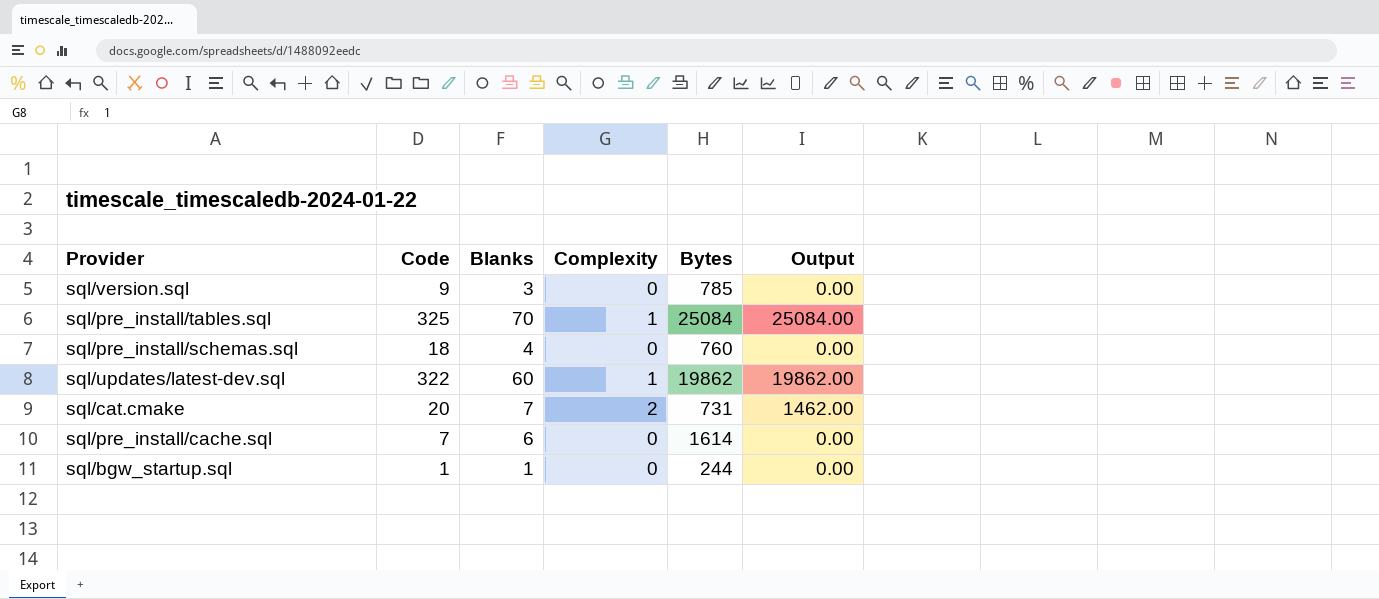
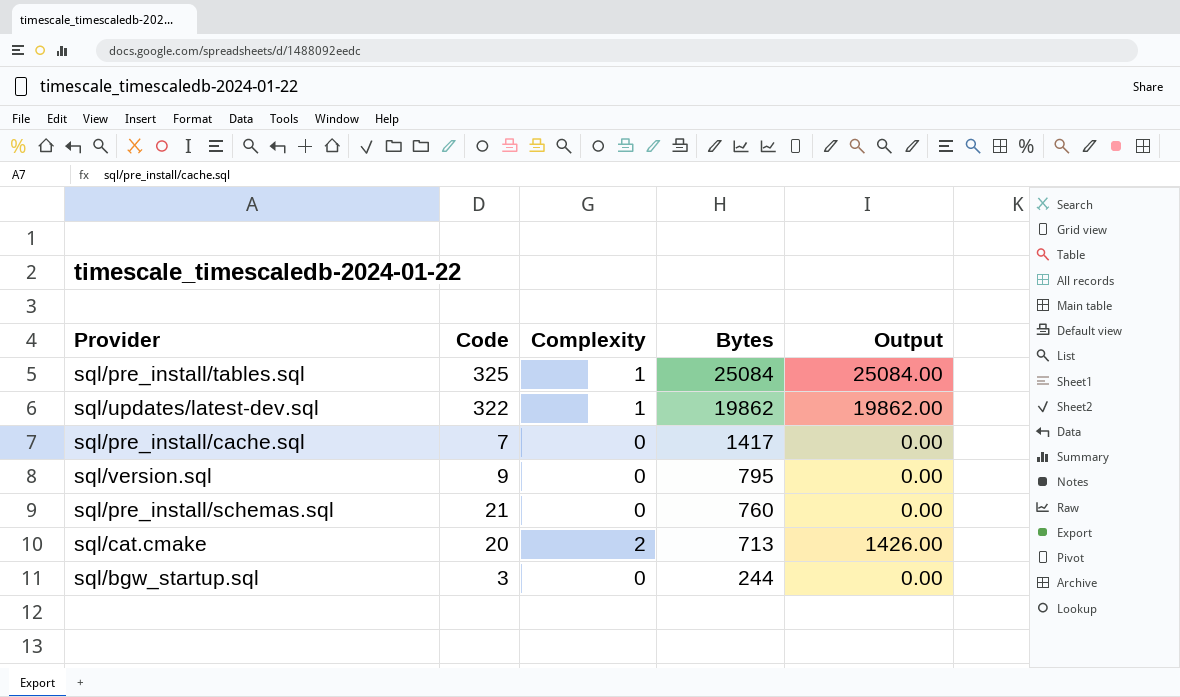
row order: none -> Bytes descending
column Blanks | position: 3 -> none
sql/pre_install/cache.sql | Bytes: 1614 -> 1417
sql/version.sql | Bytes: 785 -> 795
sql/pre_install/schemas.sql | Code: 18 -> 21
sql/cat.cmake | Bytes: 731 -> 713
sql/cat.cmake | Output: 1462.00 -> 1426.00
sql/bgw_startup.sql | Code: 1 -> 3

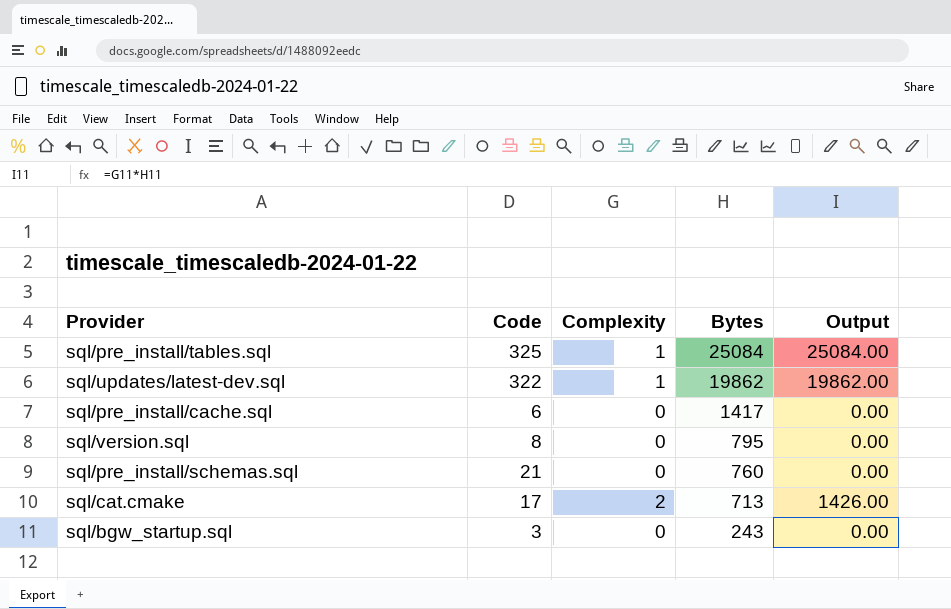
sql/pre_install/cache.sql | Code: 7 -> 6
sql/version.sql | Code: 9 -> 8
sql/cat.cmake | Code: 20 -> 17
sql/bgw_startup.sql | Bytes: 244 -> 243

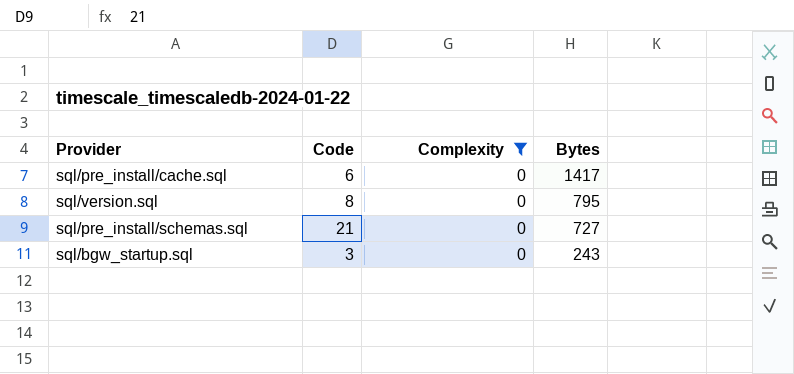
filter: none -> Complexity = 0
column Output | formula: [Complexity] * [Bytes] -> none
sql/pre_install/schemas.sql | Bytes: 760 -> 727

